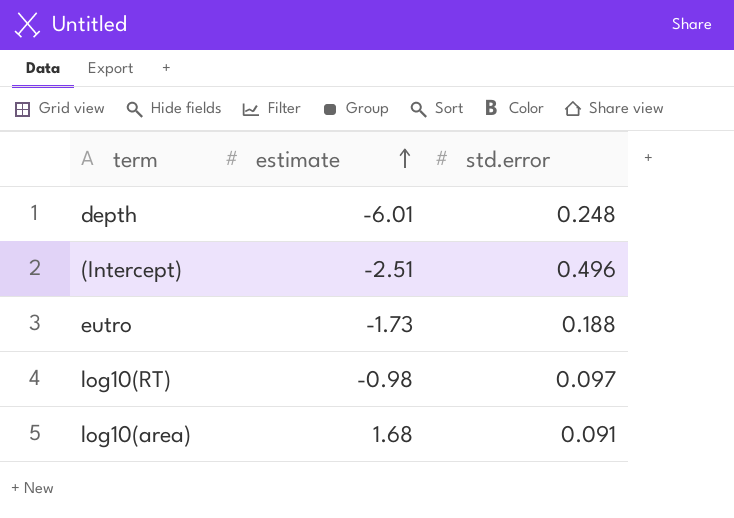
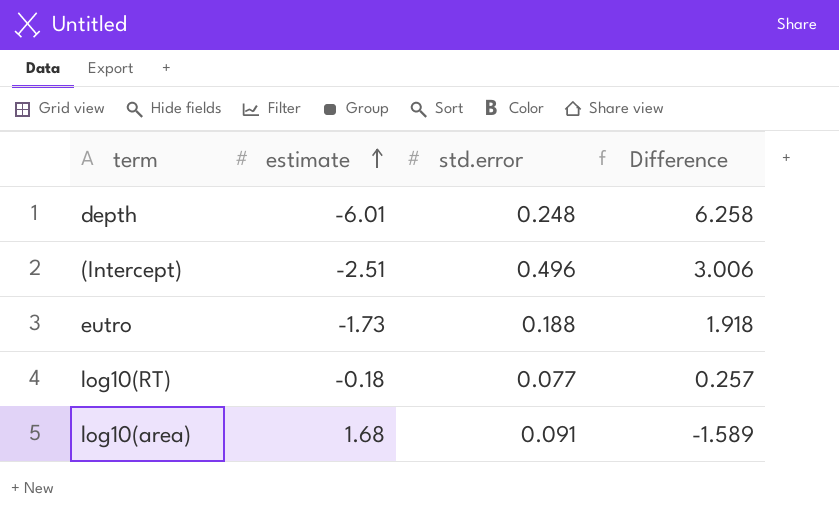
column Difference | formula: none -> [std.error] - [estimate]
log10(RT) | estimate: -0.98 -> -0.18
log10(RT) | std.error: 0.097 -> 0.077

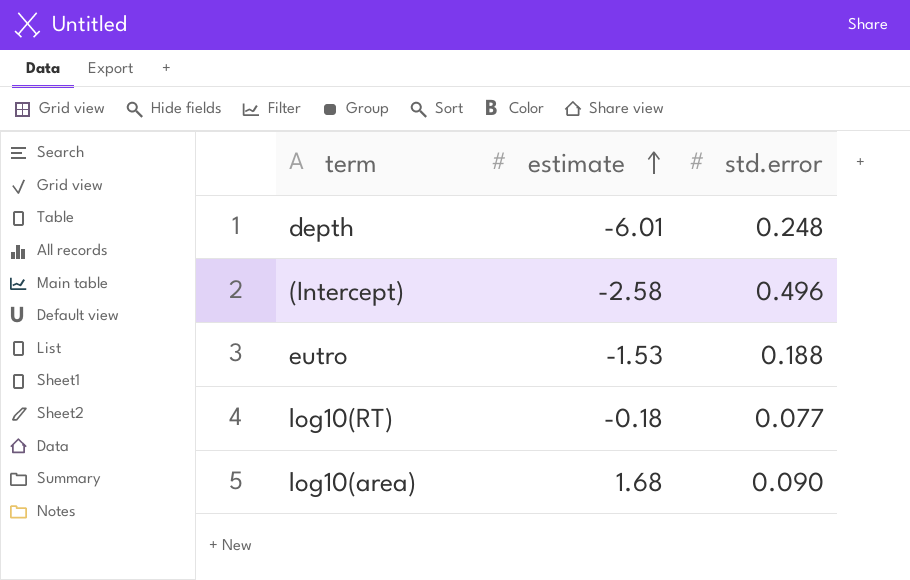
column Difference | formula: [std.error] - [estimate] -> none
(Intercept) | estimate: -2.51 -> -2.58
eutro | estimate: -1.73 -> -1.53
log10(area) | std.error: 0.091 -> 0.090

